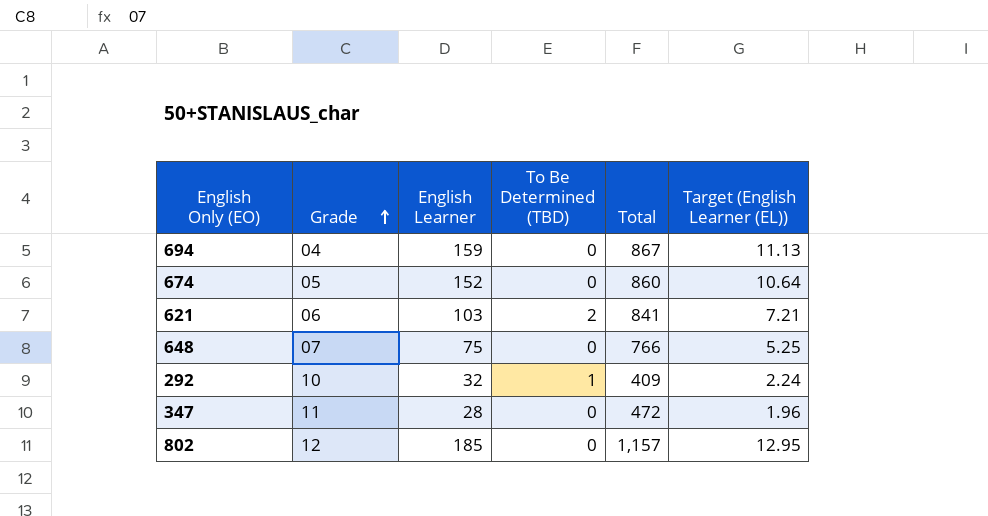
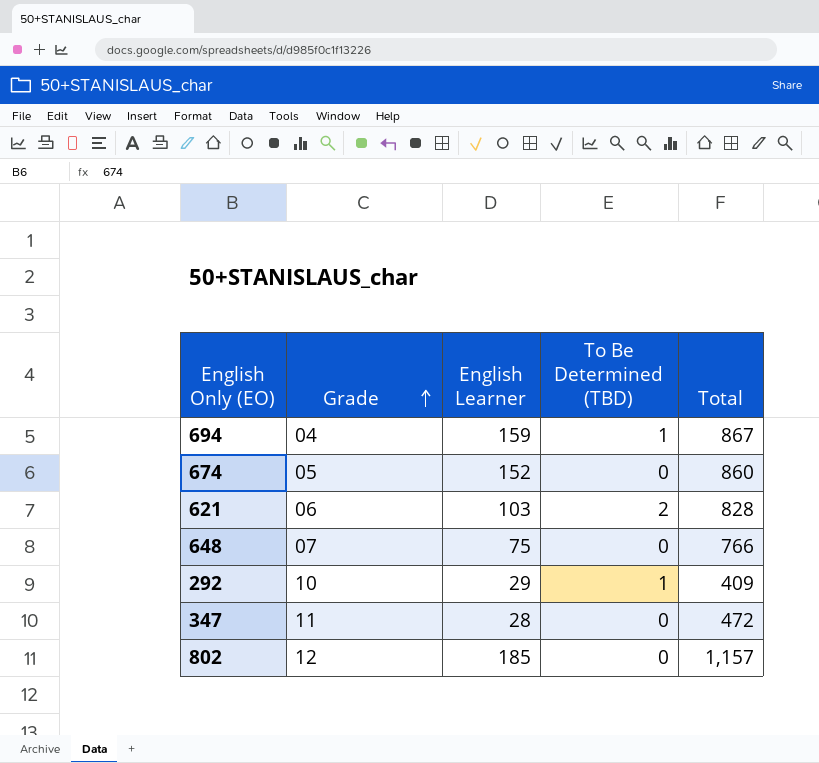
column Target (English Learner (EL)) | formula: [English Learner] * 0.07 -> none
694 | To Be Determined (TBD): 0 -> 1
621 | Total: 841 -> 828
292 | English Learner: 32 -> 29

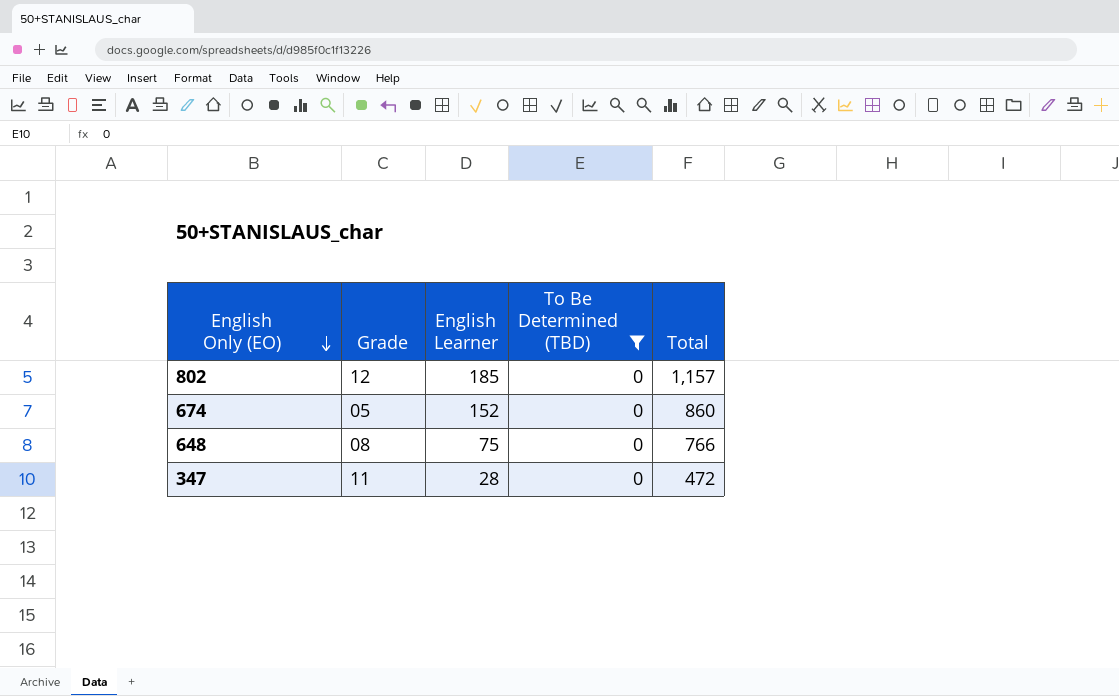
filter: none -> To Be Determined (TBD) = 0
row order: Grade ascending -> English Only (EO) descending
648 | Grade: 07 -> 08

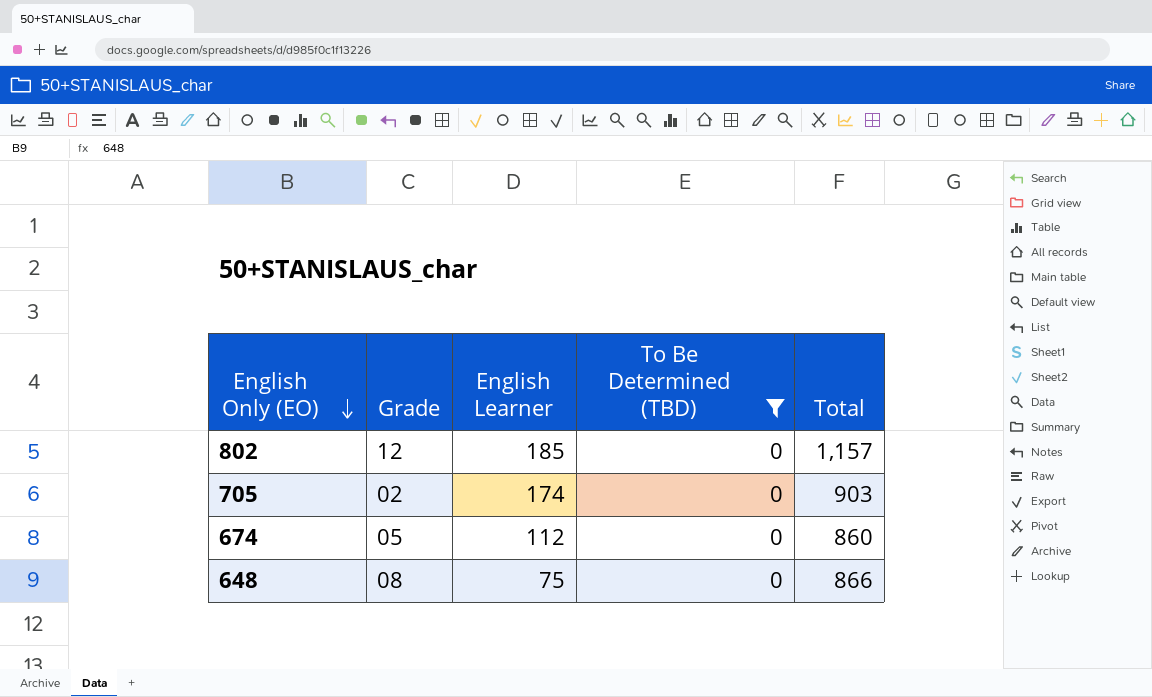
row 347: 11 | 28 | 0 | 472 -> none
row 705: none -> 02 | 174 | 0 | 903
674 | English Learner: 152 -> 112
648 | Total: 766 -> 866

